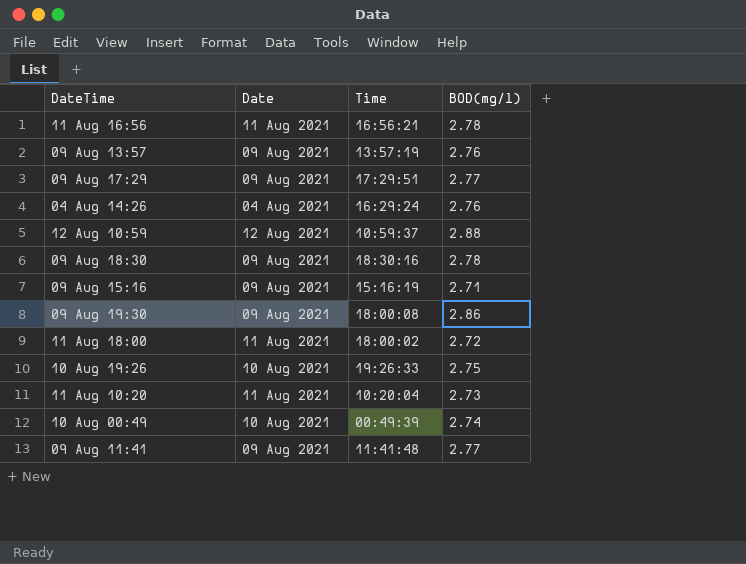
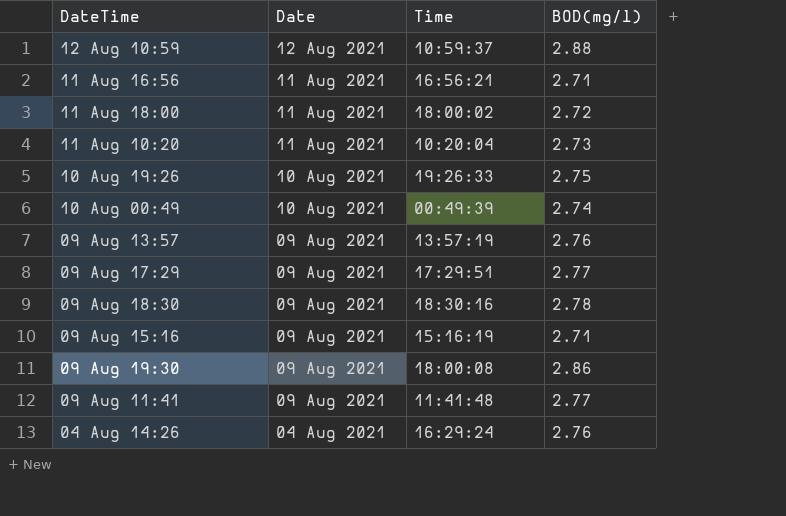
row order: none -> Date descending
11 Aug 16:56 | BOD(mg/l): 2.78 -> 2.71

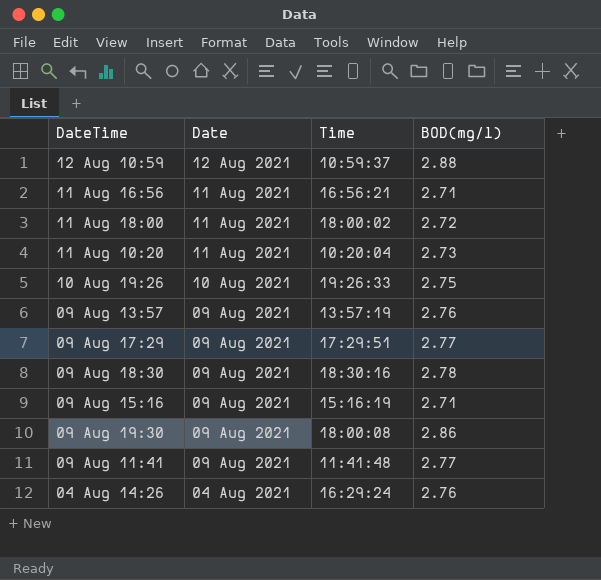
row 10 Aug 00:49: 10 Aug 2021 | 00:49:39 | 2.74 -> none

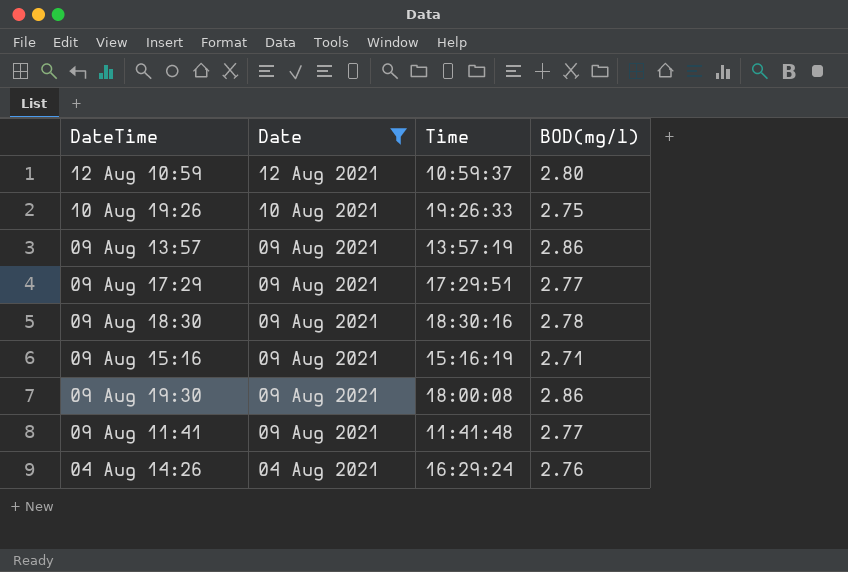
filter: none -> Date != 11 Aug 2021
12 Aug 10:59 | BOD(mg/l): 2.88 -> 2.80
09 Aug 13:57 | BOD(mg/l): 2.76 -> 2.86

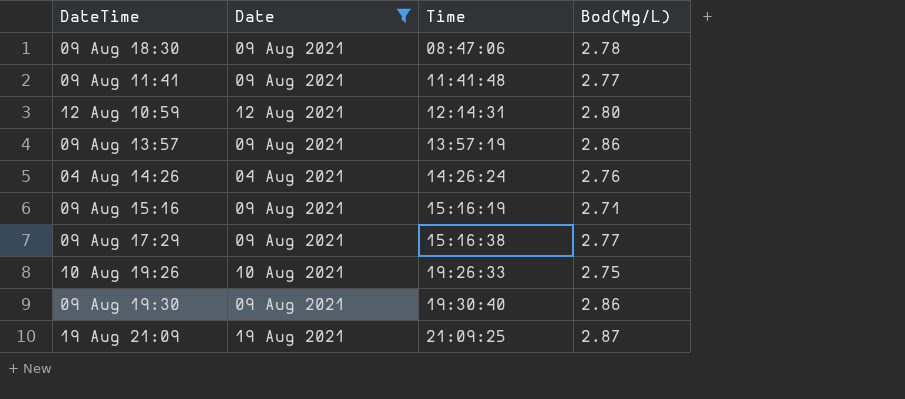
row order: Date descending -> Time ascending
column name: BOD(mg/l) -> Bod(Mg/L)
09 Aug 18:30 | Time: 18:30:16 -> 08:47:06
12 Aug 10:59 | Time: 10:59:37 -> 12:14:31
04 Aug 14:26 | Time: 16:29:24 -> 14:26:24
09 Aug 17:29 | Time: 17:29:51 -> 15:16:38
09 Aug 19:30 | Time: 18:00:08 -> 19:30:40
row 19 Aug 21:09: none -> 19 Aug 2021 | 21:09:25 | 2.87

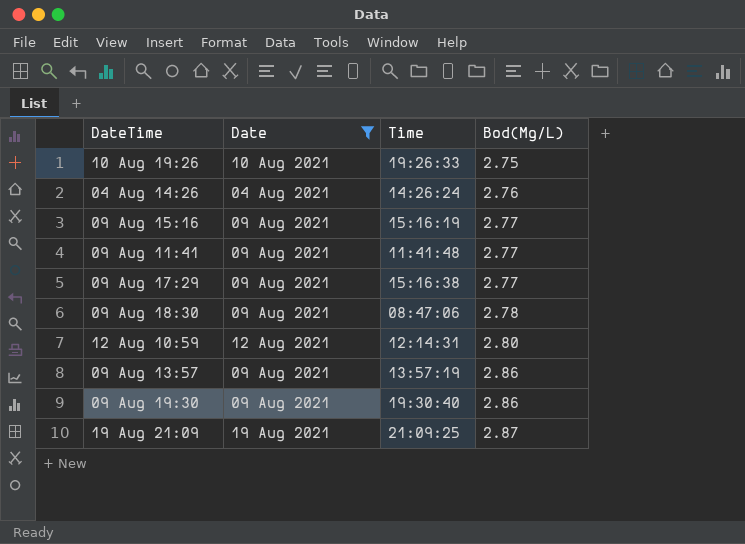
row order: Time ascending -> Bod(Mg/L) ascending
09 Aug 15:16 | Bod(Mg/L): 2.71 -> 2.77

